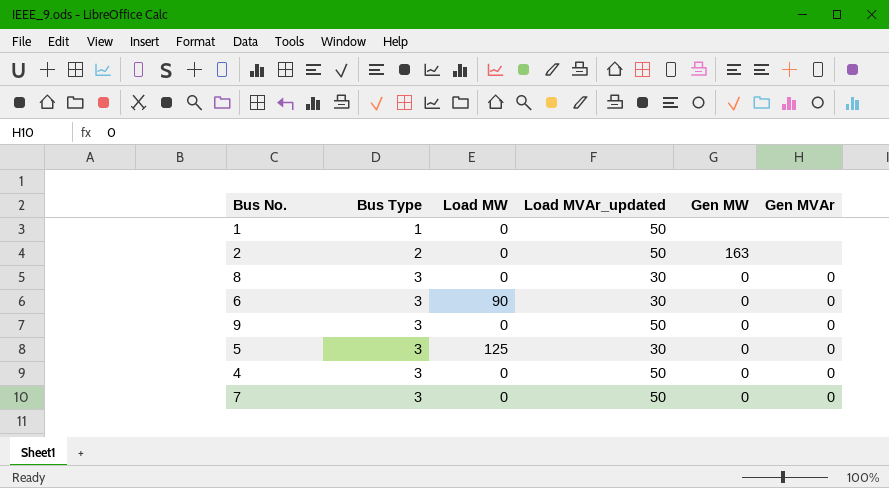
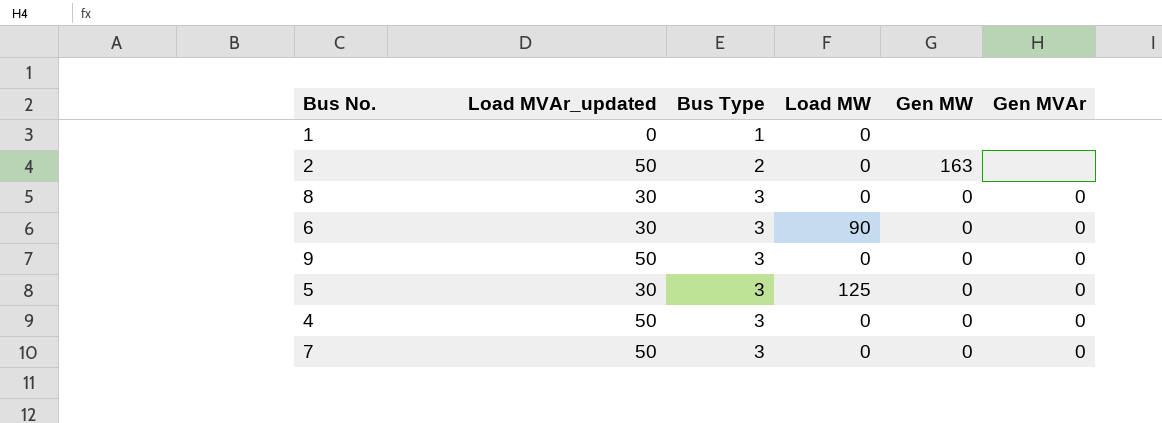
column Load MVAr_updated | position: 4 -> 2
1 | Load MVAr_updated: 50 -> 0

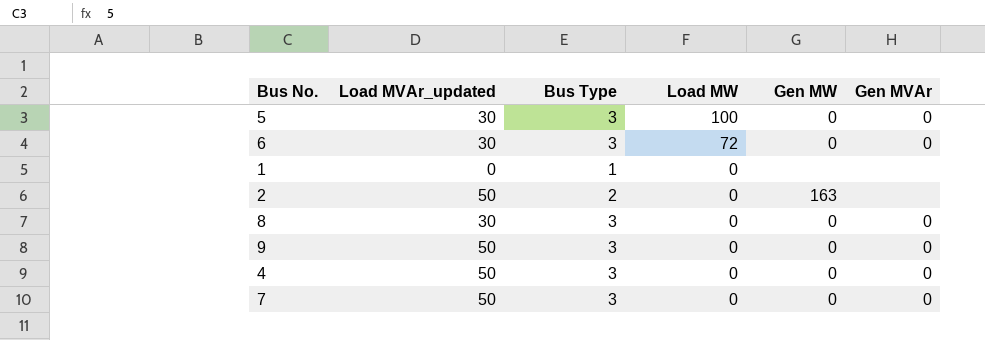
row order: Bus Type ascending -> Load MW descending
5 | Load MW: 125 -> 100
6 | Load MW: 90 -> 72

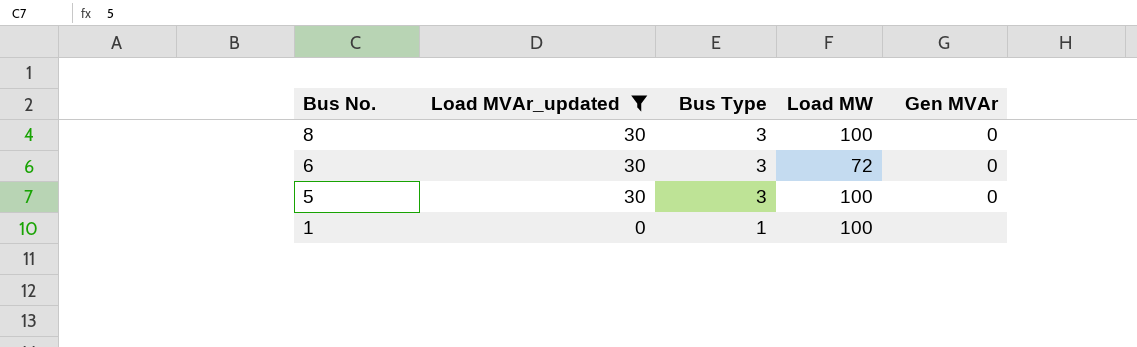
filter: none -> Load MVAr_updated != 50
row order: Load MW descending -> Bus No. descending
column Gen MW | position: 5 -> none
8 | Load MW: 0 -> 100
1 | Load MW: 0 -> 100

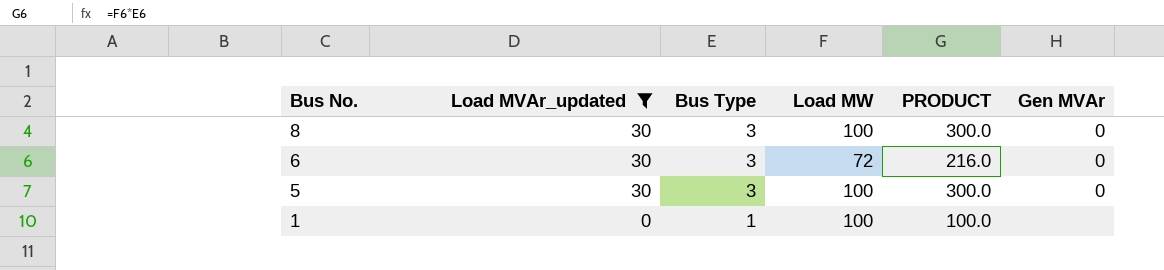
column PRODUCT | formula: none -> [Bus Type] * [Load MW]

